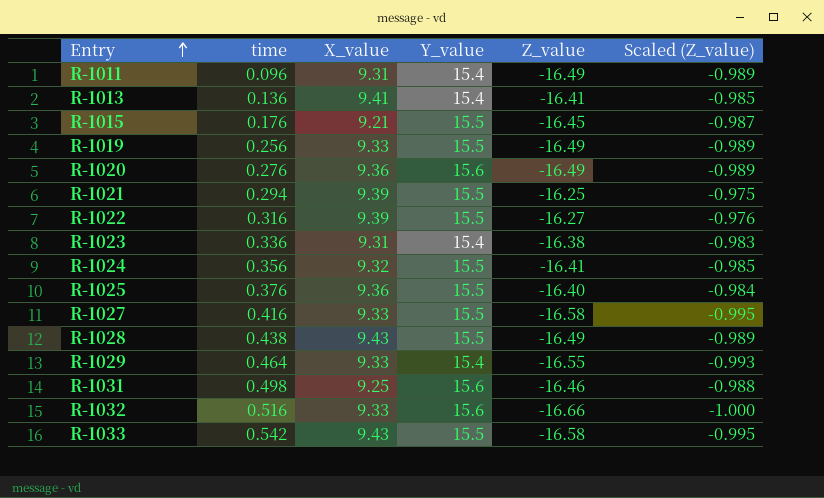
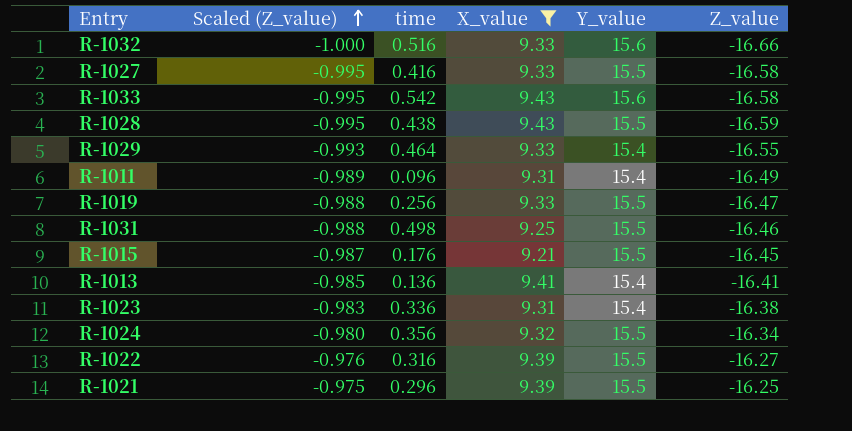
filter: none -> X_value != 9.36
row order: Entry ascending -> Scaled (Z_value) ascending
column Scaled (Z_value) | position: 6 -> 2
R-1033 | Y_value: 15.5 -> 15.6
R-1028 | Scaled (Z_value): -0.989 -> -0.995
R-1028 | Z_value: -16.49 -> -16.59
R-1019 | Scaled (Z_value): -0.989 -> -0.988
R-1019 | Z_value: -16.49 -> -16.47
R-1031 | Y_value: 15.6 -> 15.5
R-1024 | Scaled (Z_value): -0.985 -> -0.980
R-1024 | Z_value: -16.41 -> -16.34
R-1021 | time: 0.294 -> 0.296

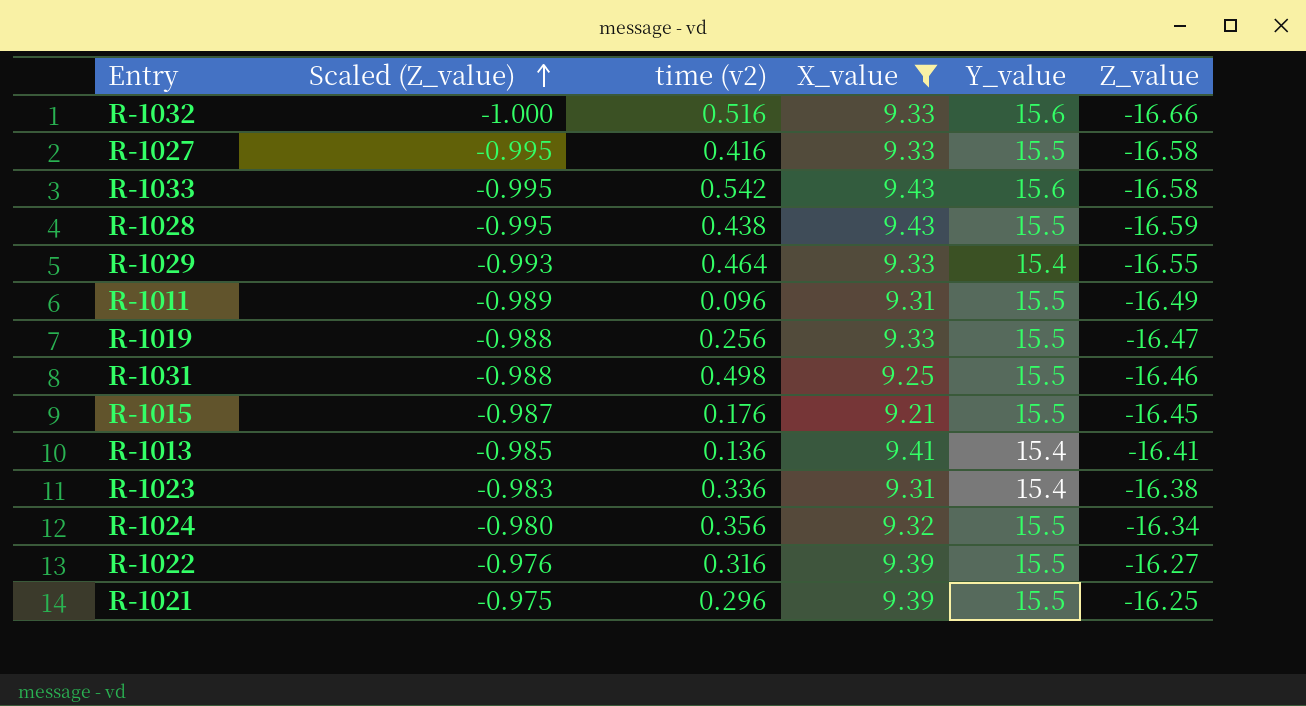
column name: time -> time (v2)
R-1011 | Y_value: 15.4 -> 15.5

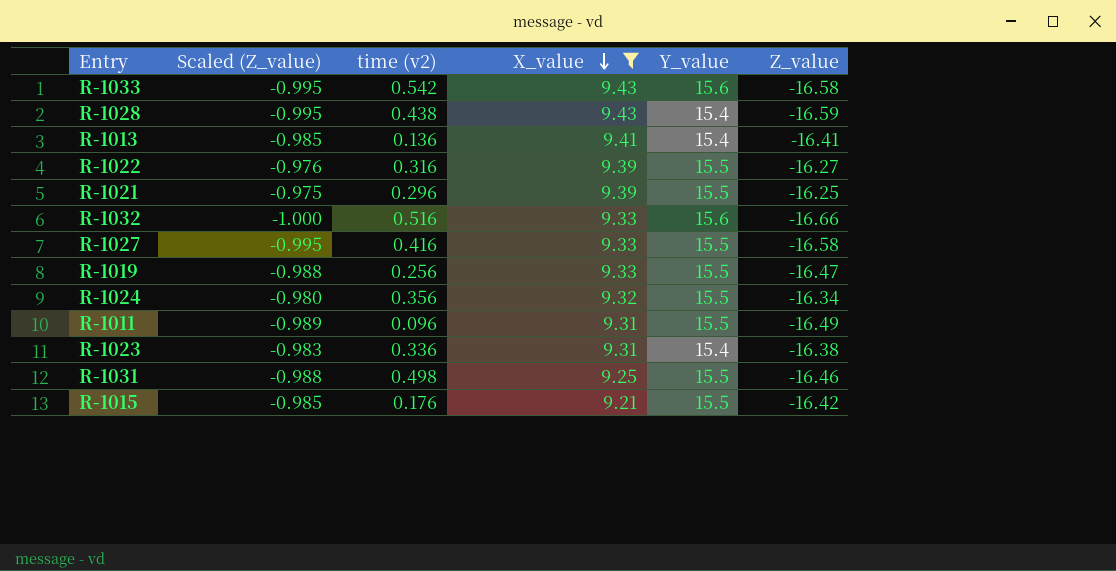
row order: Scaled (Z_value) ascending -> X_value descending
row R-1029: -0.993 | 0.464 | 9.33 | 15.4 | -16.55 -> none
R-1028 | Y_value: 15.5 -> 15.4
R-1015 | Scaled (Z_value): -0.987 -> -0.985
R-1015 | Z_value: -16.45 -> -16.42

